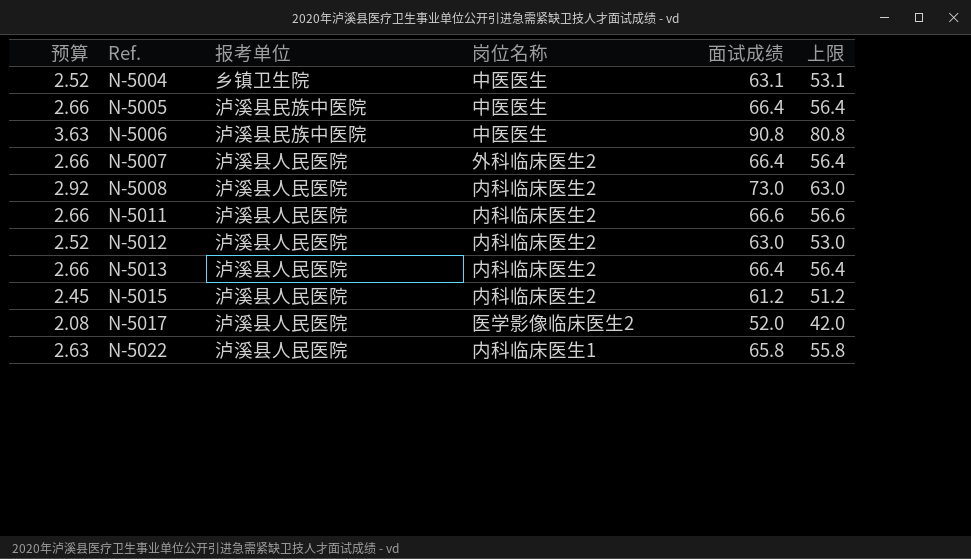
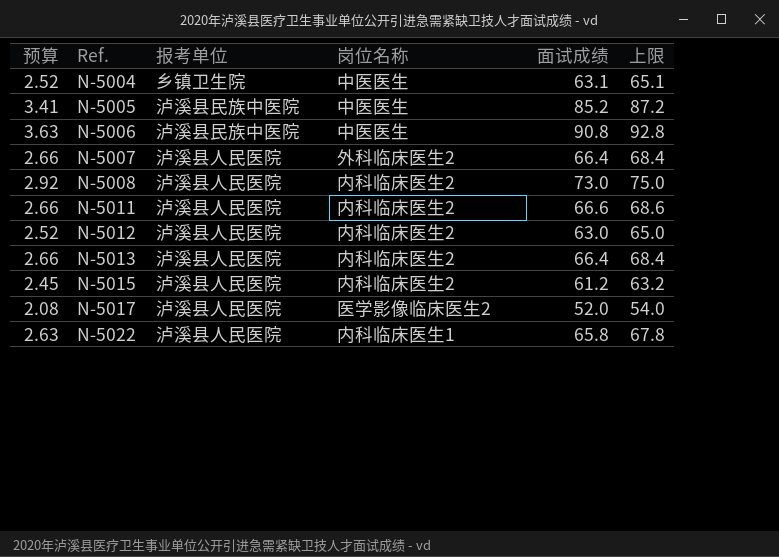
column 上限 | formula: [面试成绩] - 10 -> [面试成绩] + 2
N-5005 | 预算: 2.66 -> 3.41
N-5005 | 面试成绩: 66.4 -> 85.2

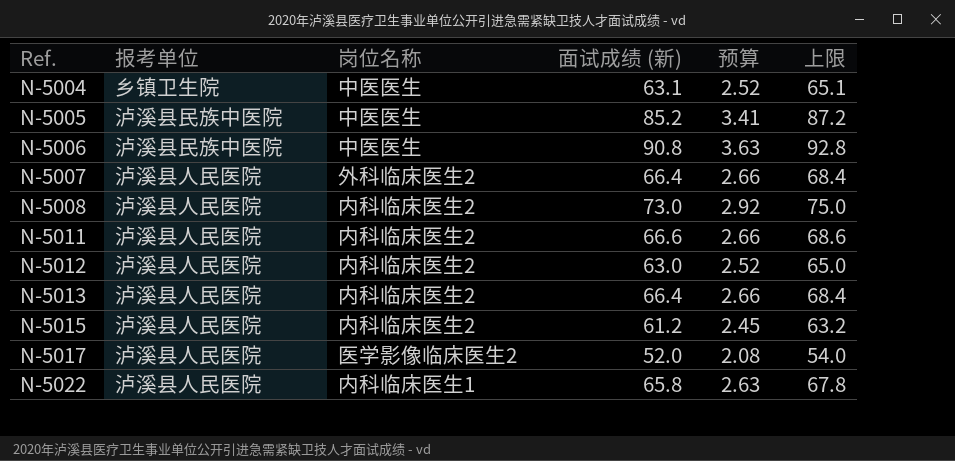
column name: 面试成绩 -> 面试成绩 (新)
column 预算 | position: 1 -> 5

